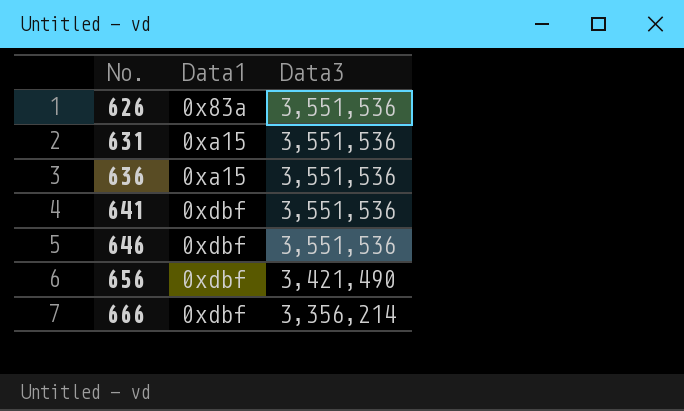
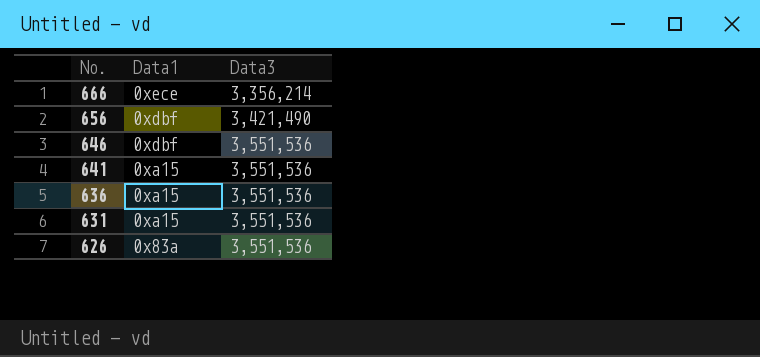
row order: No. ascending -> No. descending
666 | Data1: 0xdbf -> 0xece
641 | Data1: 0xdbf -> 0xa15

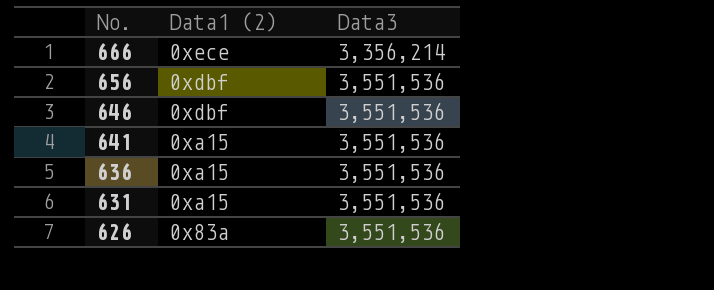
column name: Data1 -> Data1 (2)
656 | Data3: 3,421,490 -> 3,551,536

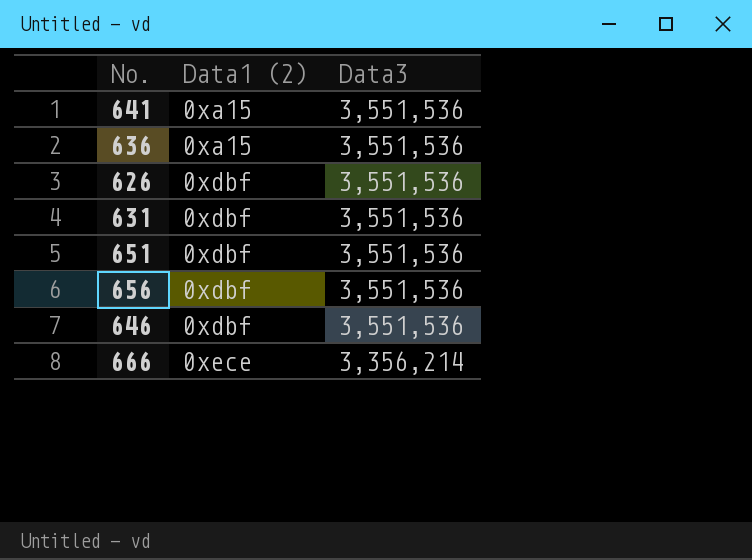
row order: No. descending -> Data1 (2) ascending
626 | Data1 (2): 0x83a -> 0xdbf
631 | Data1 (2): 0xa15 -> 0xdbf
row 651: none -> 0xdbf | 3,551,536

